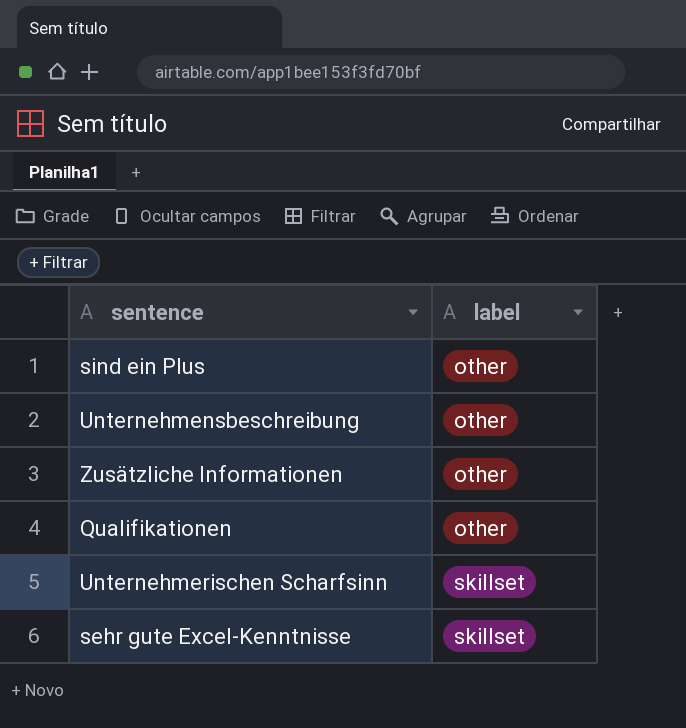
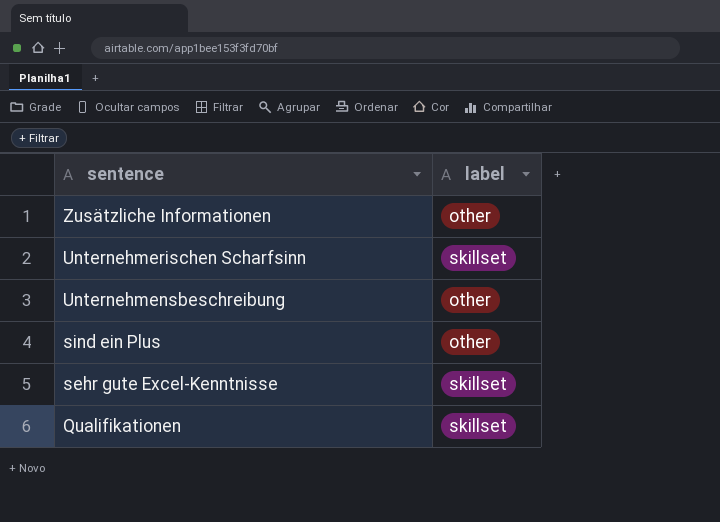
row order: label ascending -> sentence descending
Qualifikationen | label: other -> skillset

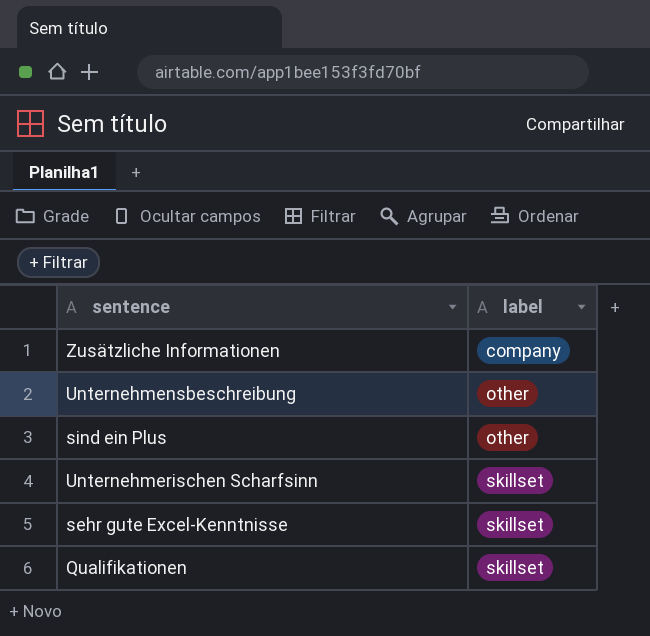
row order: sentence descending -> label ascending
Zusätzliche Informationen | label: other -> company

